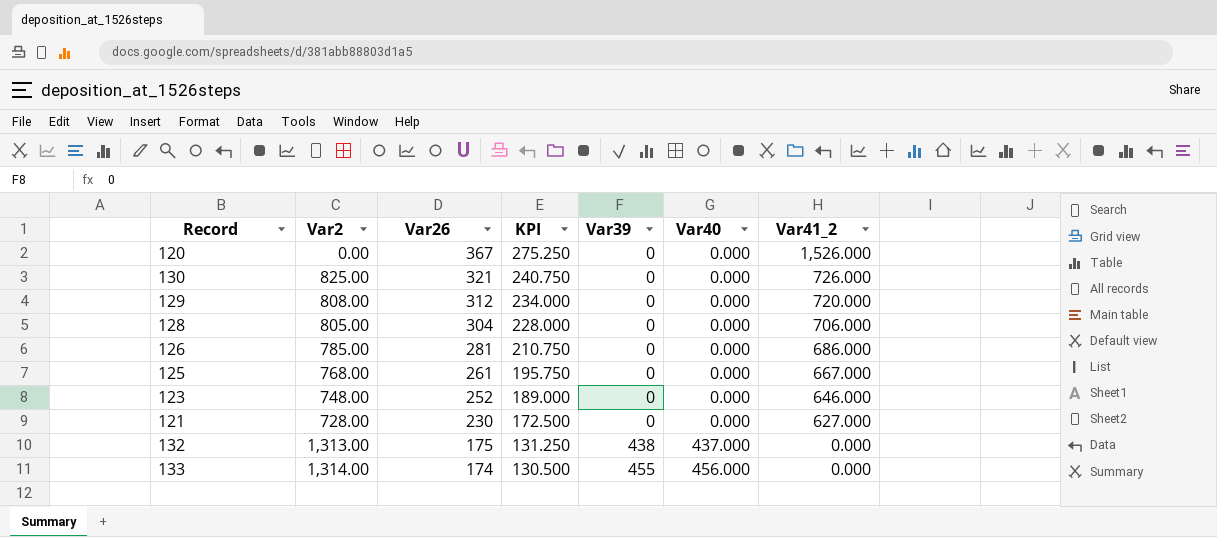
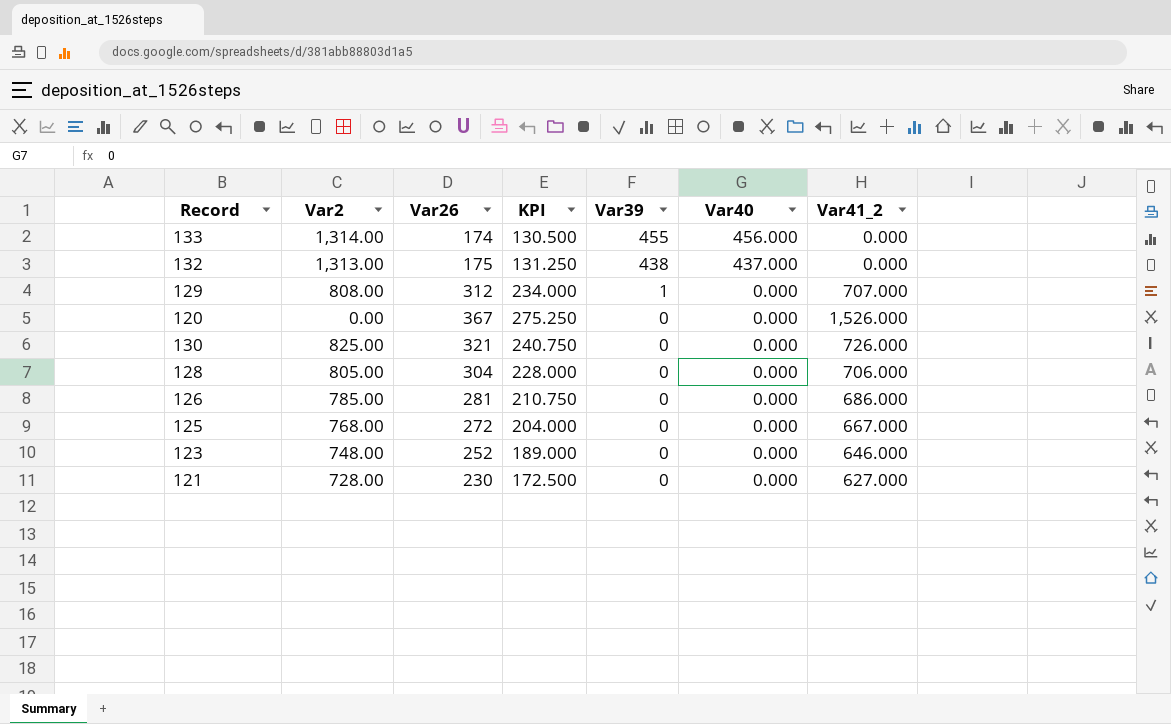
row order: Var26 descending -> Var39 descending
129 | Var39: 0 -> 1
129 | Var41_2: 720.000 -> 707.000
125 | Var26: 261 -> 272
125 | KPI: 195.750 -> 204.000

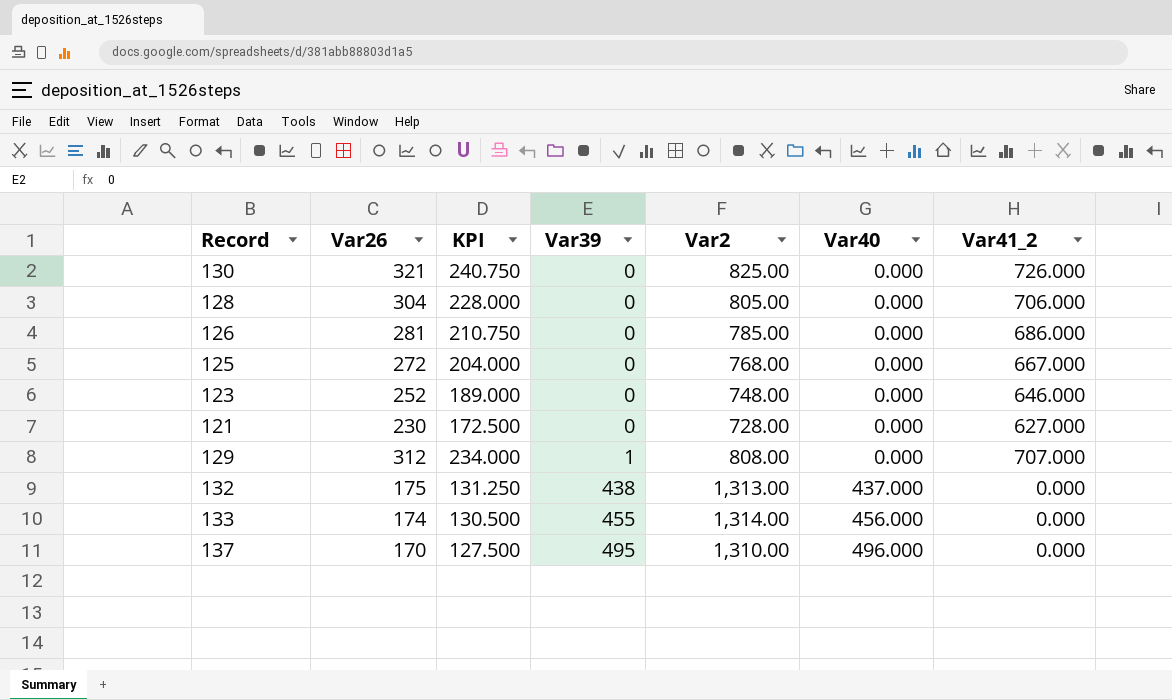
row order: Var39 descending -> Var39 ascending
column Var2 | position: 2 -> 5
row 120: 0.00 | 367 | 275.250 | 0 | 0.000 | 1,526.000 -> none
row 137: none -> 170 | 127.500 | 495 | 1,310.00 | 496.000 | 0.000

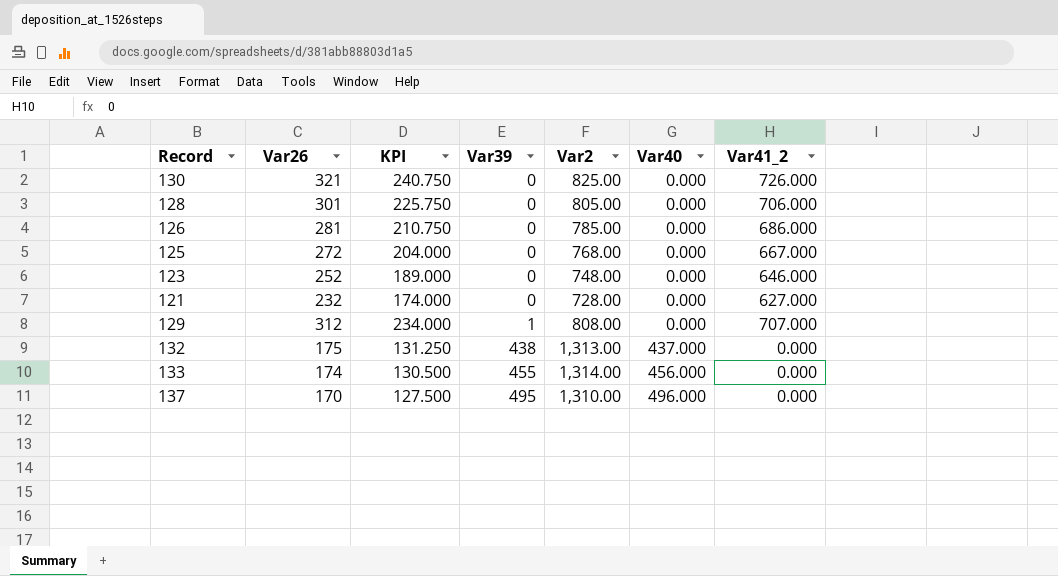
128 | Var26: 304 -> 301
128 | KPI: 228.000 -> 225.750
121 | Var26: 230 -> 232
121 | KPI: 172.500 -> 174.000

